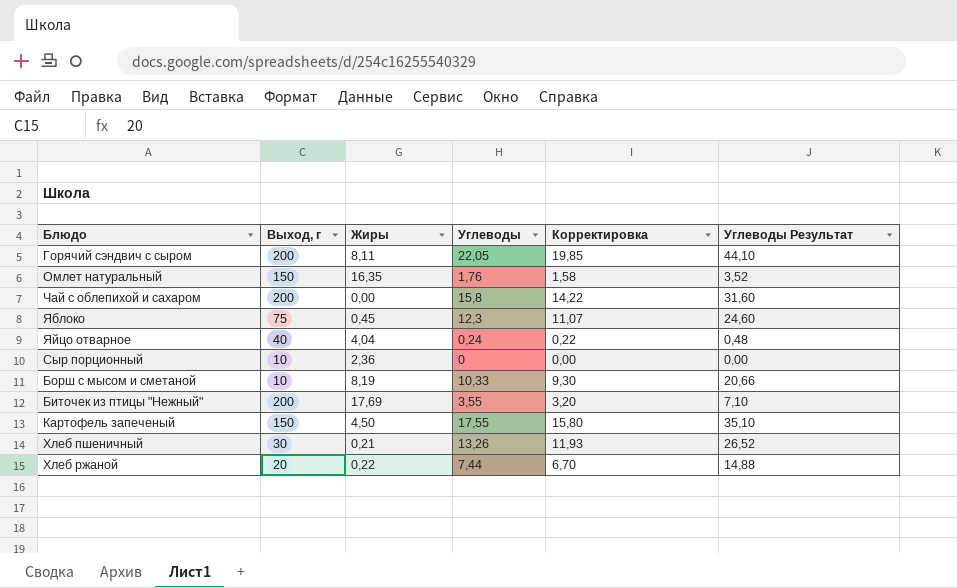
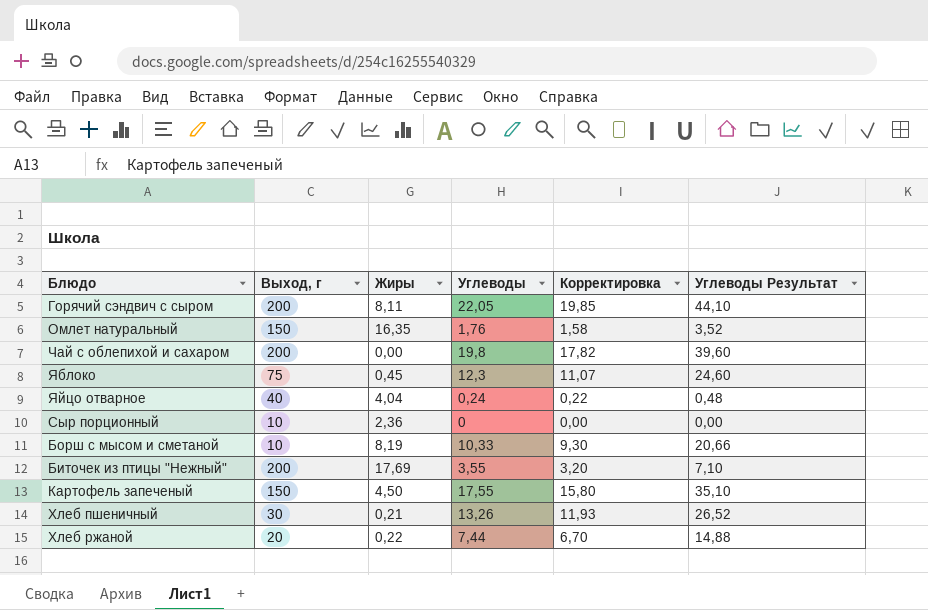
Чай с облепихой и сахаром | Углеводы: 15,8 -> 19,8
Чай с облепихой и сахаром | Корректировка: 14,22 -> 17,82
Чай с облепихой и сахаром | Углеводы Результат: 31,60 -> 39,60

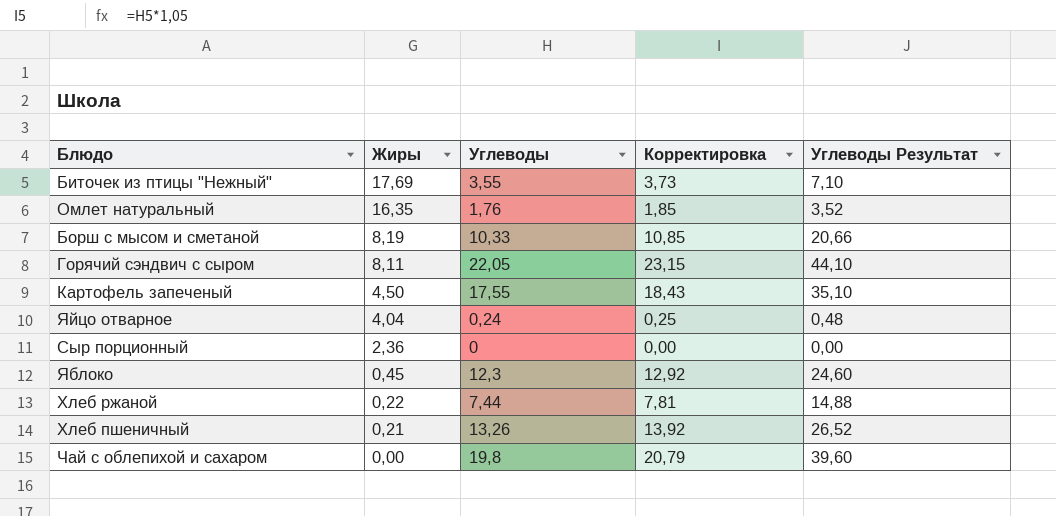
row order: none -> Жиры descending
column Выход, г | position: 2 -> none
column Корректировка | formula: [Углеводы] * 0,9 -> [Углеводы] * 1,05

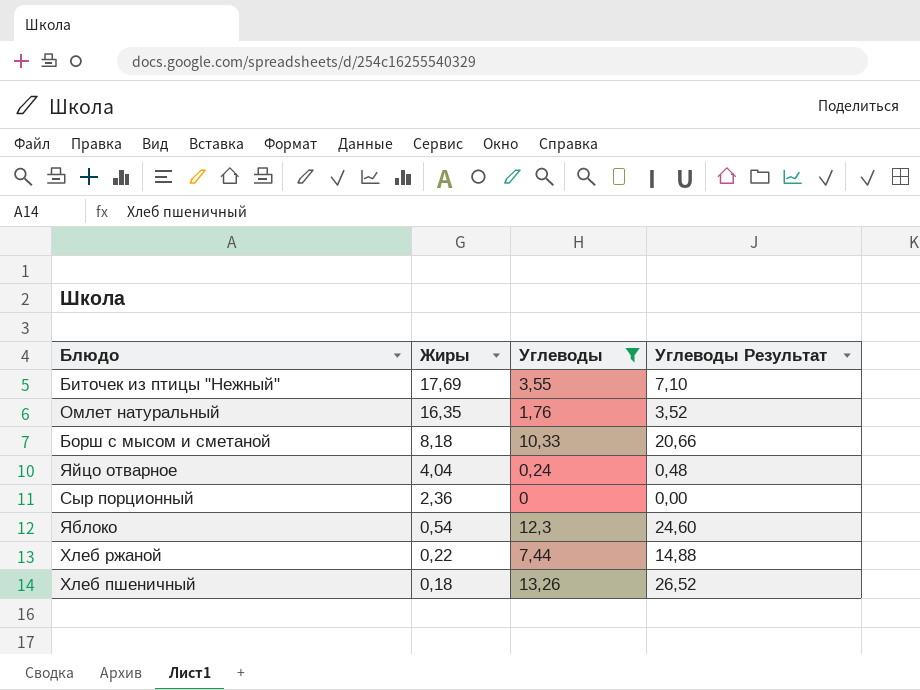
filter: none -> Углеводы <= 13,26
column Корректировка | formula: [Углеводы] * 1,05 -> none
Борш с мысом и сметаной | Жиры: 8,19 -> 8,18
Яблоко | Жиры: 0,45 -> 0,54
Хлеб пшеничный | Жиры: 0,21 -> 0,18

